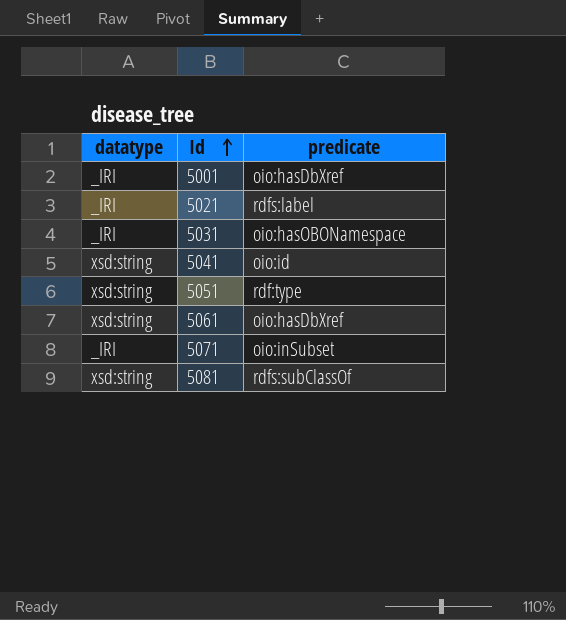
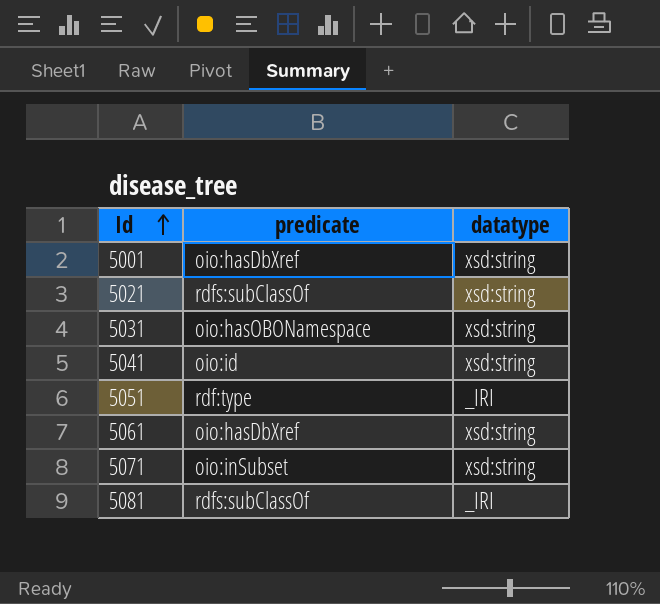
column datatype | position: 1 -> 3
5001 | datatype: _IRI -> xsd:string
5021 | predicate: rdfs:label -> rdfs:subClassOf
5021 | datatype: _IRI -> xsd:string
5031 | datatype: _IRI -> xsd:string
5051 | datatype: xsd:string -> _IRI
5071 | datatype: _IRI -> xsd:string
5081 | datatype: xsd:string -> _IRI

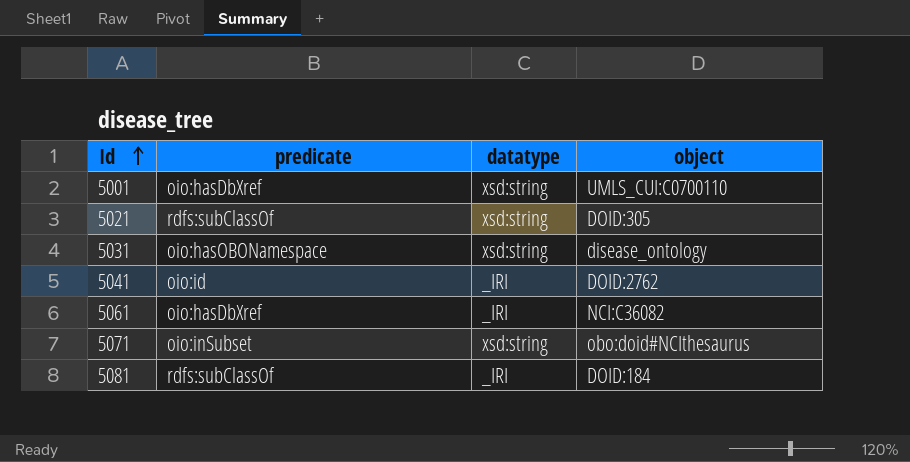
column object | position: none -> 4
row 5051: rdf:type | _IRI -> none
5041 | datatype: xsd:string -> _IRI
5061 | datatype: xsd:string -> _IRI

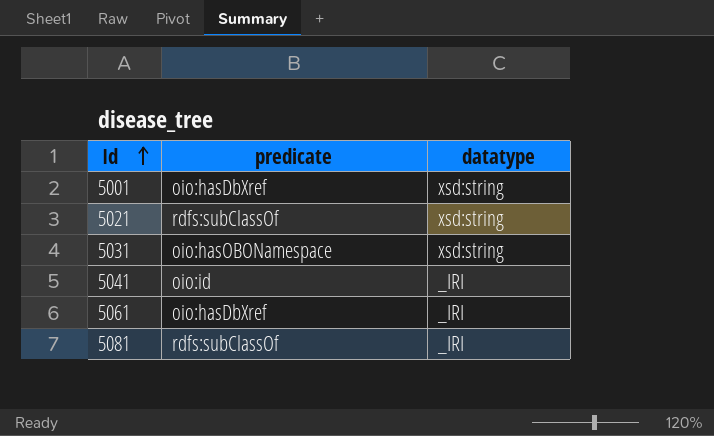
column object | position: 4 -> none
row 5071: oio:inSubset | xsd:string | obo:doid#NCIthesaurus -> none

